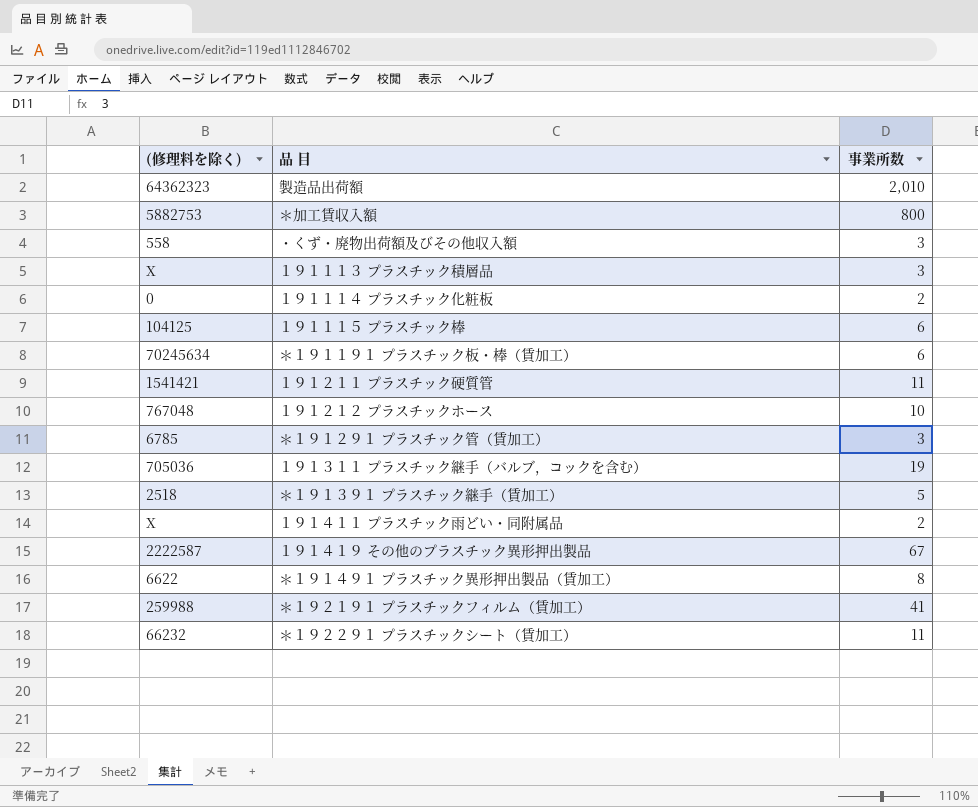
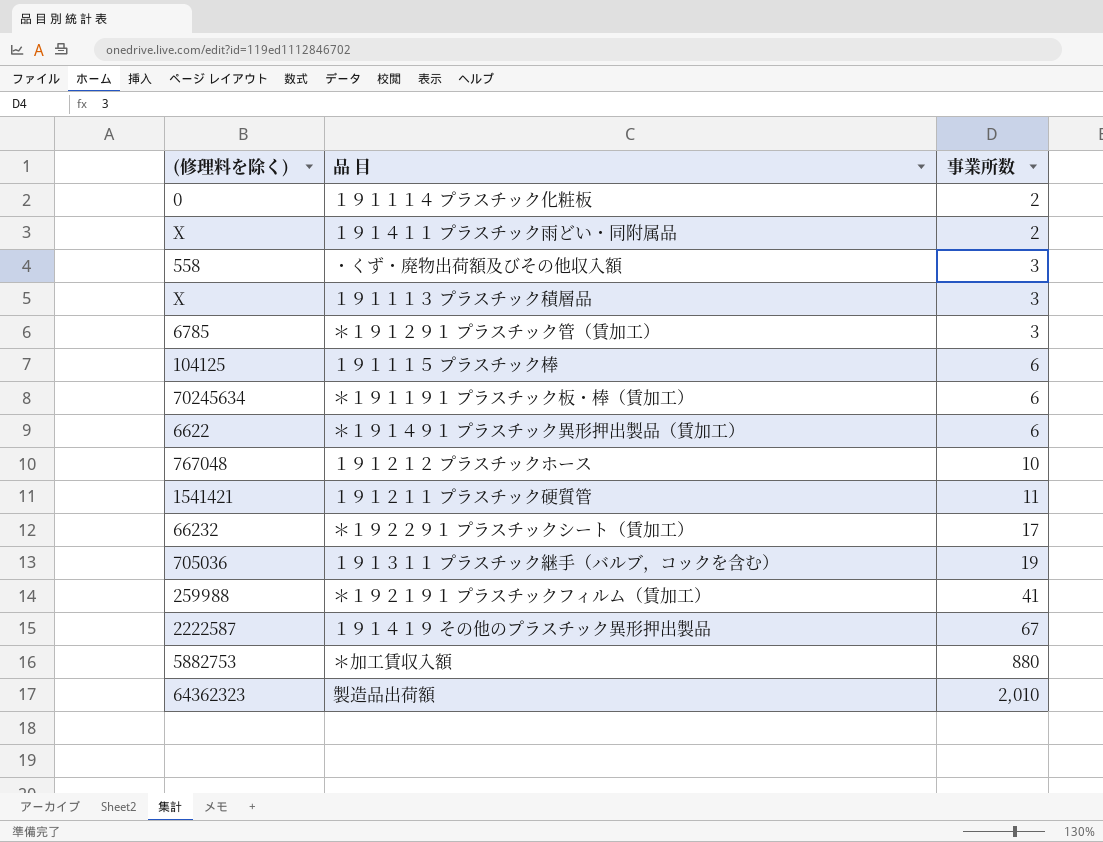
row order: none -> 事業所数 ascending
row ＊１９１３９１ プラスチック継手（賃加工）: 2518 | 5 -> none
＊１９１４９１ プラスチック異形押出製品（賃加工） | 事業所数: 8 -> 6
＊１９２２９１ プラスチックシート（賃加工） | 事業所数: 11 -> 17
＊加工賃収入額 | 事業所数: 800 -> 880

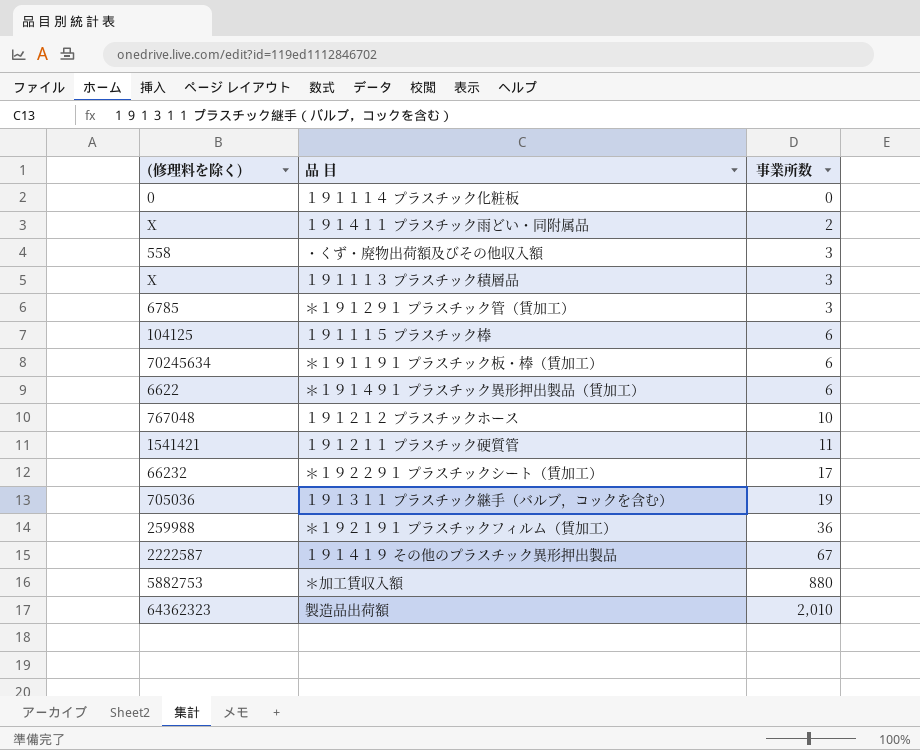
１９１１１４ プラスチック化粧板 | 事業所数: 2 -> 0
＊１９２１９１ プラスチックフィルム（賃加工） | 事業所数: 41 -> 36

